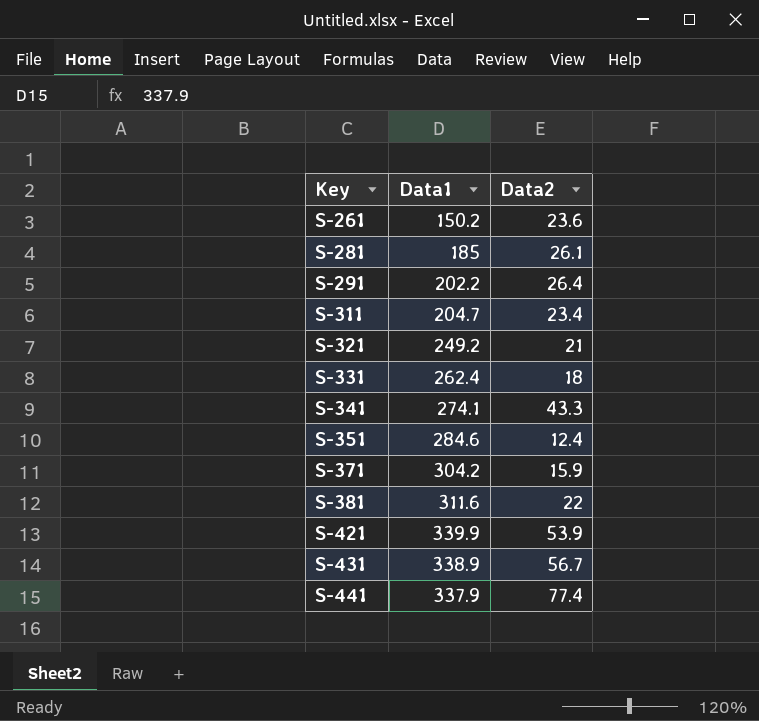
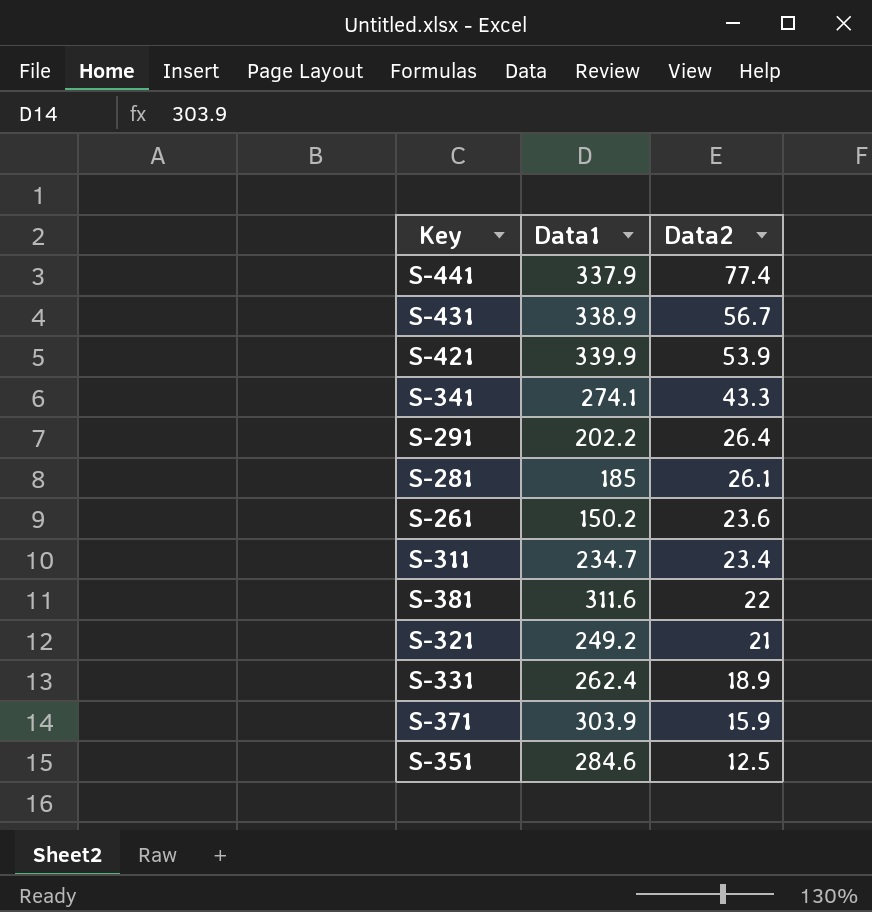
row order: Key ascending -> Data2 descending
S-311 | Data1: 204.7 -> 234.7
S-331 | Data2: 18 -> 18.9
S-371 | Data1: 304.2 -> 303.9
S-351 | Data2: 12.4 -> 12.5

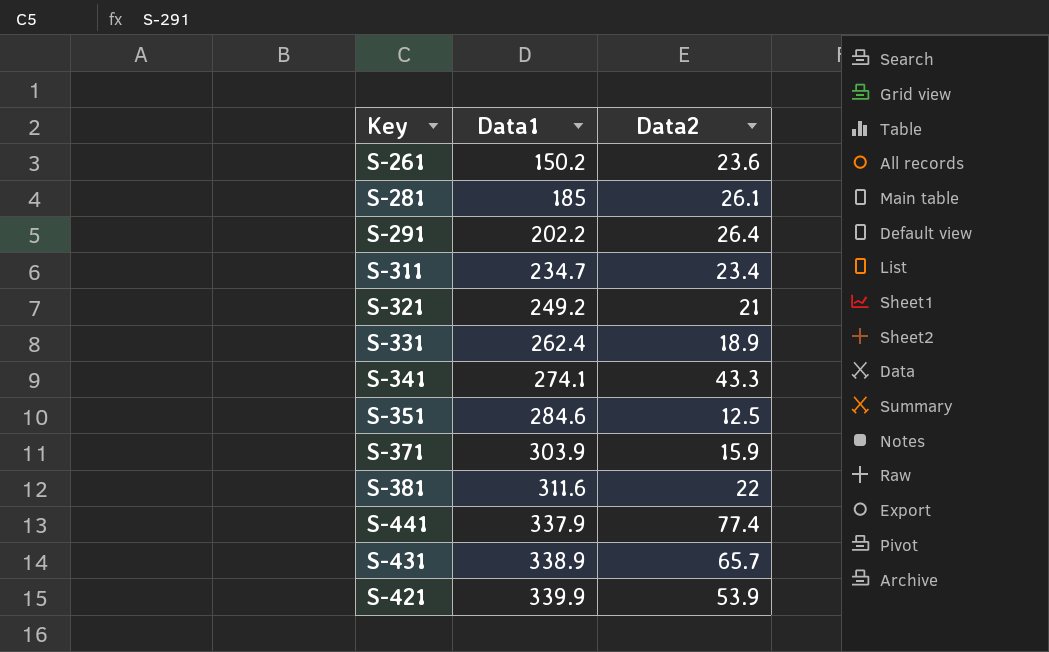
row order: Data2 descending -> Data1 ascending
S-431 | Data2: 56.7 -> 65.7

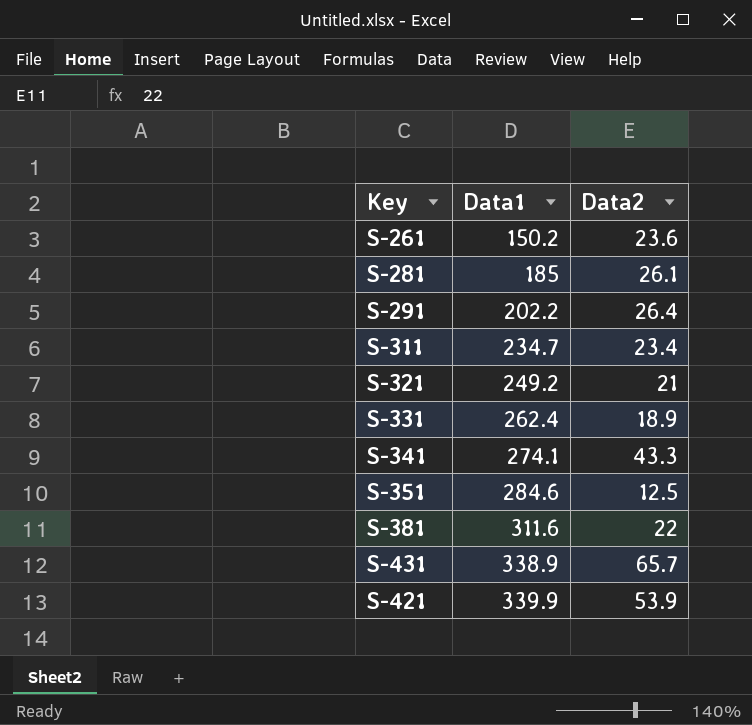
row S-371: 303.9 | 15.9 -> none
row S-441: 337.9 | 77.4 -> none

